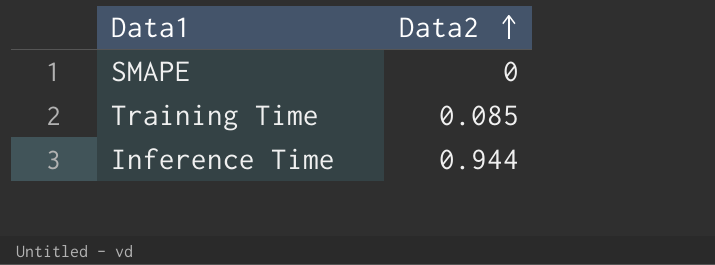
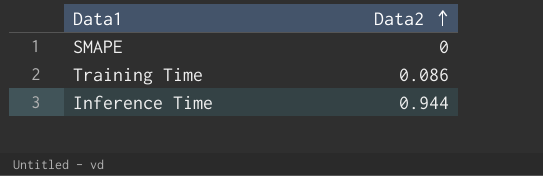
Training Time | Data2: 0.085 -> 0.086

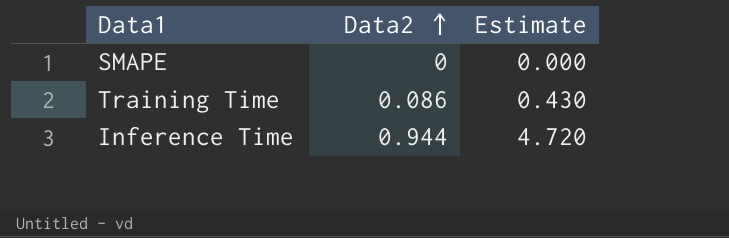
column Estimate | formula: none -> [Data2] * 5

